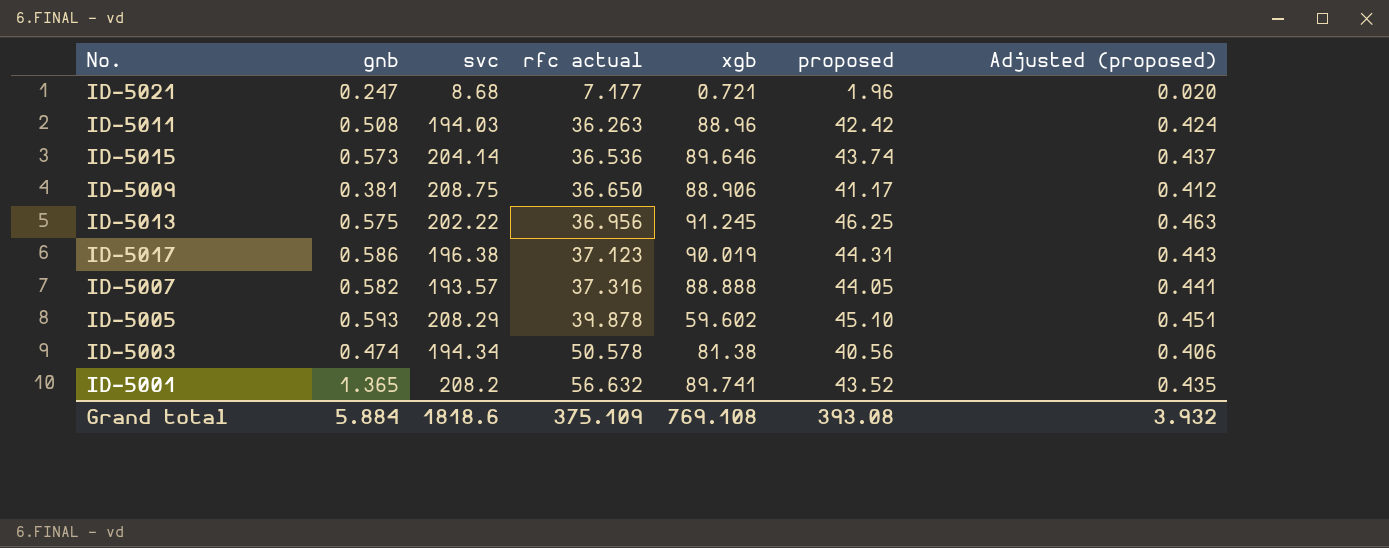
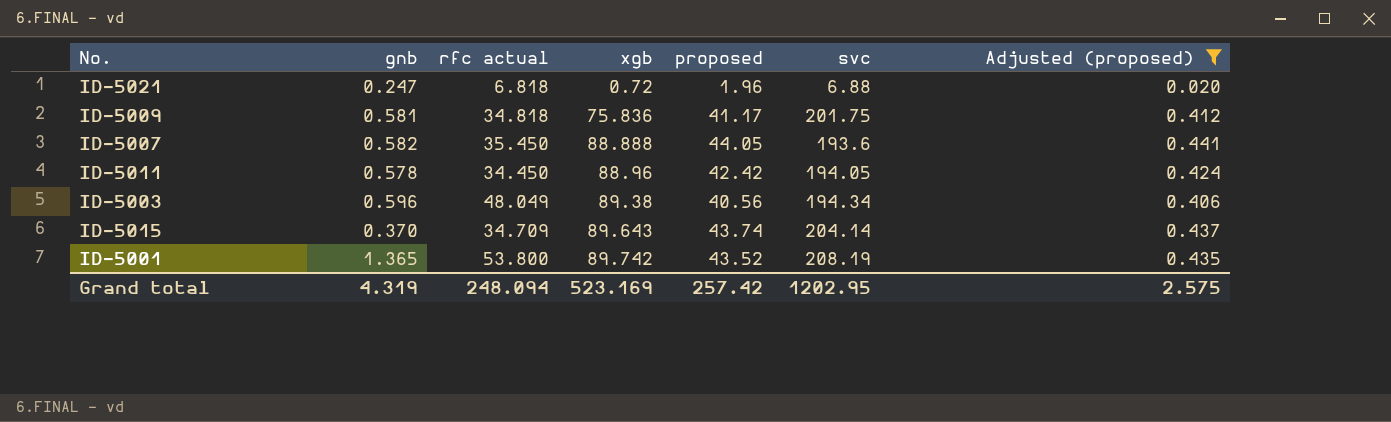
filter: none -> Adjusted (proposed) <= 0.441
row order: rfc actual ascending -> xgb ascending
column svc | position: 3 -> 6
ID-5021 | rfc actual: 7.177 -> 6.818
ID-5021 | xgb: 0.721 -> 0.72
ID-5021 | svc: 8.68 -> 6.88
ID-5009 | gnb: 0.381 -> 0.581
ID-5009 | rfc actual: 36.650 -> 34.818
ID-5009 | xgb: 88.906 -> 75.836
ID-5009 | svc: 208.75 -> 201.75
ID-5007 | rfc actual: 37.316 -> 35.450
ID-5007 | svc: 193.57 -> 193.6
ID-5011 | gnb: 0.508 -> 0.578
ID-5011 | rfc actual: 36.263 -> 34.450
ID-5011 | svc: 194.03 -> 194.05
ID-5003 | gnb: 0.474 -> 0.596
ID-5003 | rfc actual: 50.578 -> 48.049
ID-5003 | xgb: 81.38 -> 89.38
ID-5015 | gnb: 0.573 -> 0.370
ID-5015 | rfc actual: 36.536 -> 34.709
ID-5015 | xgb: 89.646 -> 89.643
ID-5001 | rfc actual: 56.632 -> 53.800
ID-5001 | xgb: 89.741 -> 89.742
ID-5001 | svc: 208.2 -> 208.19
Grand total | gnb: 5.884 -> 4.319
Grand total | rfc actual: 375.109 -> 248.094
Grand total | xgb: 769.108 -> 523.169
Grand total | proposed: 393.08 -> 257.42
Grand total | svc: 1818.6 -> 1202.95
Grand total | Adjusted (proposed): 3.932 -> 2.575

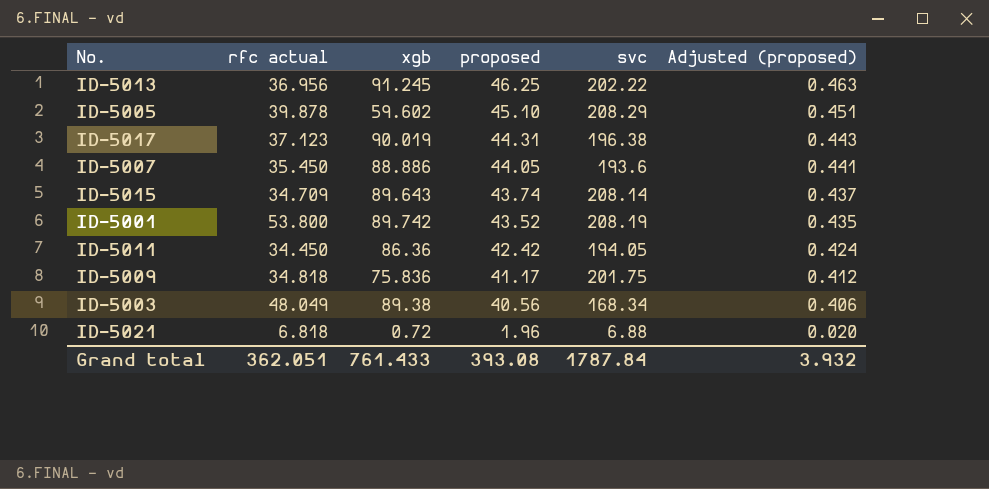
filter: Adjusted (proposed) <= 0.441 -> none
row order: xgb ascending -> proposed descending
column gnb | position: 2 -> none
ID-5007 | xgb: 88.888 -> 88.886
ID-5015 | svc: 204.14 -> 208.14
ID-5011 | xgb: 88.96 -> 86.36
ID-5003 | svc: 194.34 -> 168.34
Grand total | rfc actual: 248.094 -> 362.051
Grand total | xgb: 523.169 -> 761.433
Grand total | proposed: 257.42 -> 393.08
Grand total | svc: 1202.95 -> 1787.84
Grand total | Adjusted (proposed): 2.575 -> 3.932

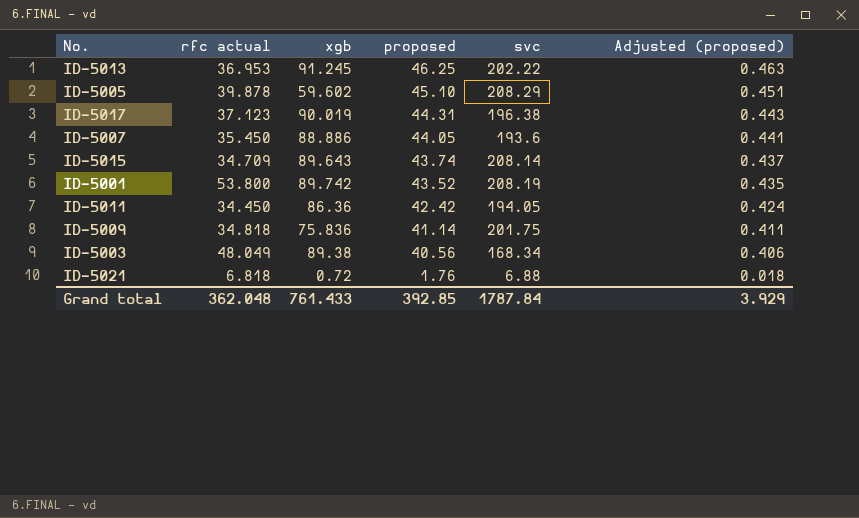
ID-5013 | rfc actual: 36.956 -> 36.953
ID-5009 | proposed: 41.17 -> 41.14
ID-5009 | Adjusted (proposed): 0.412 -> 0.411
ID-5021 | proposed: 1.96 -> 1.76
ID-5021 | Adjusted (proposed): 0.020 -> 0.018
Grand total | rfc actual: 362.051 -> 362.048
Grand total | proposed: 393.08 -> 392.85
Grand total | Adjusted (proposed): 3.932 -> 3.929

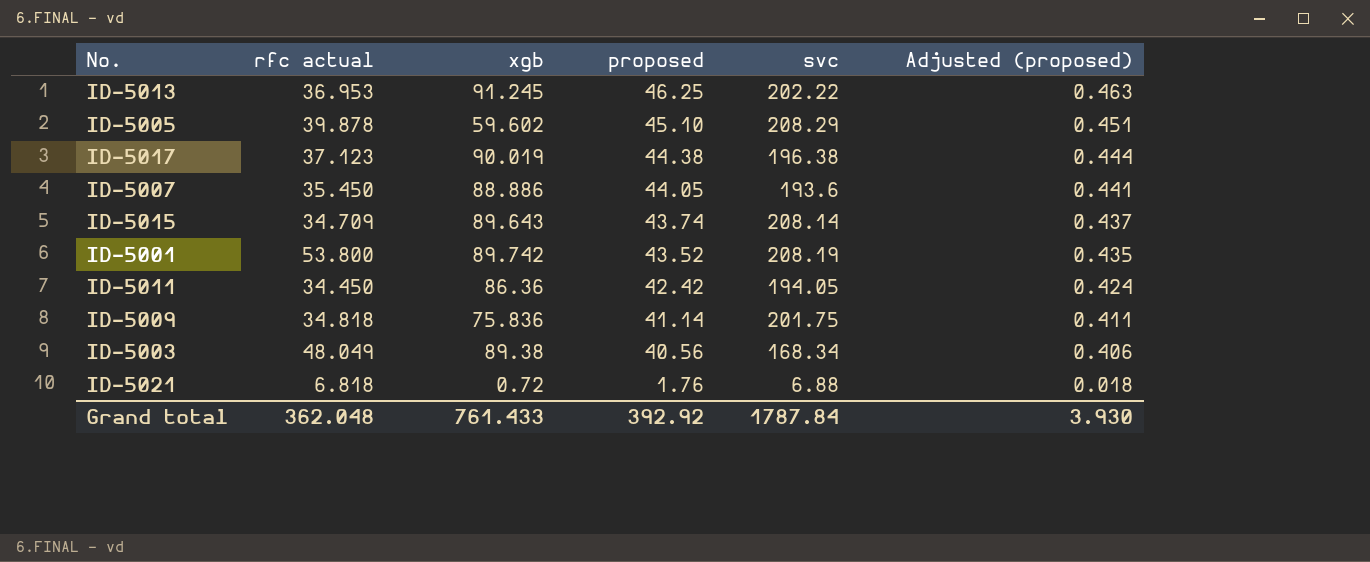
ID-5017 | proposed: 44.31 -> 44.38
ID-5017 | Adjusted (proposed): 0.443 -> 0.444
Grand total | proposed: 392.85 -> 392.92
Grand total | Adjusted (proposed): 3.929 -> 3.930

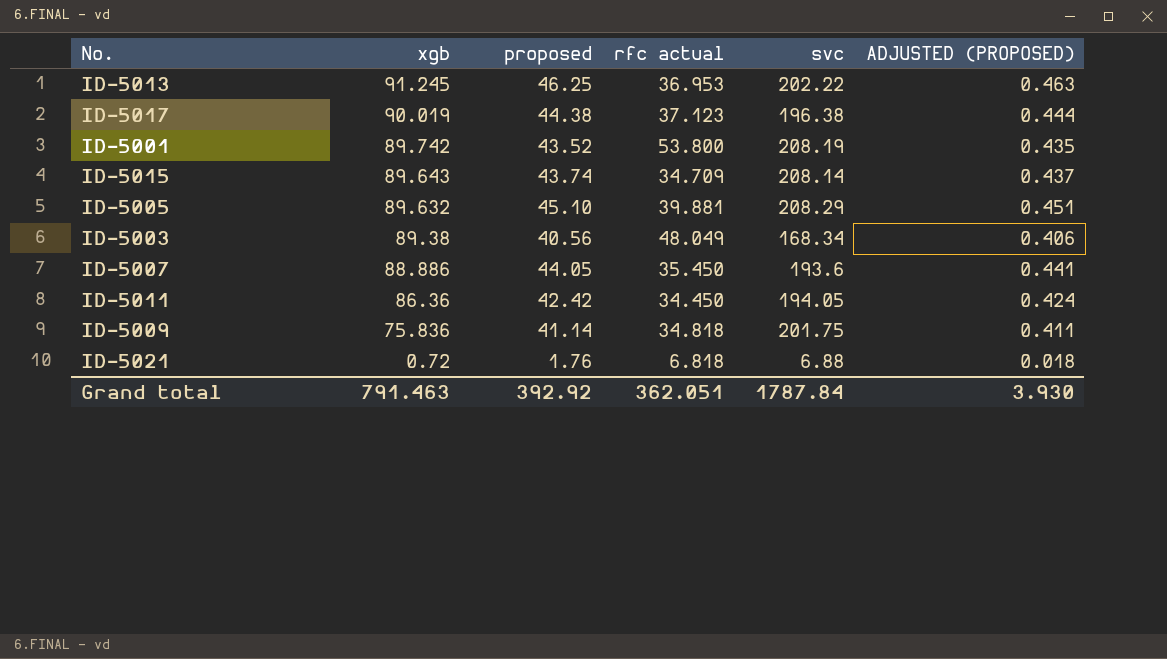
row order: proposed descending -> xgb descending
column rfc actual | position: 2 -> 4
column name: Adjusted (proposed) -> ADJUSTED (PROPOSED)
ID-5005 | xgb: 59.602 -> 89.632
ID-5005 | rfc actual: 39.878 -> 39.881
Grand total | xgb: 761.433 -> 791.463
Grand total | rfc actual: 362.048 -> 362.051

